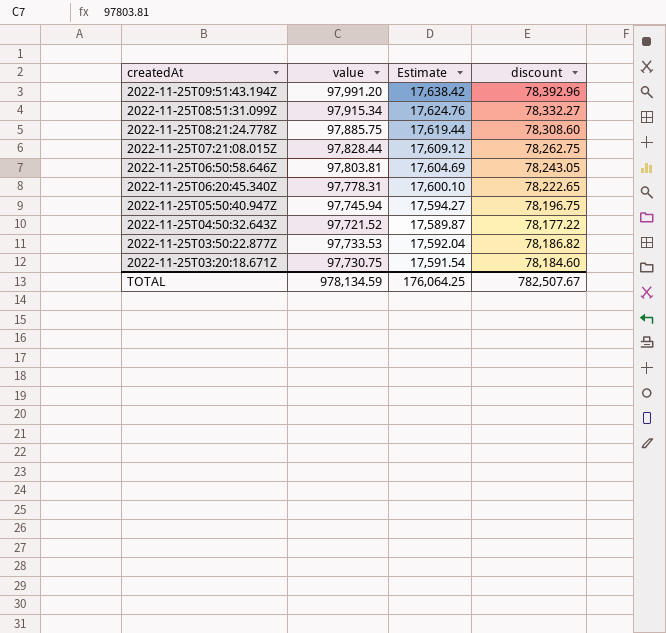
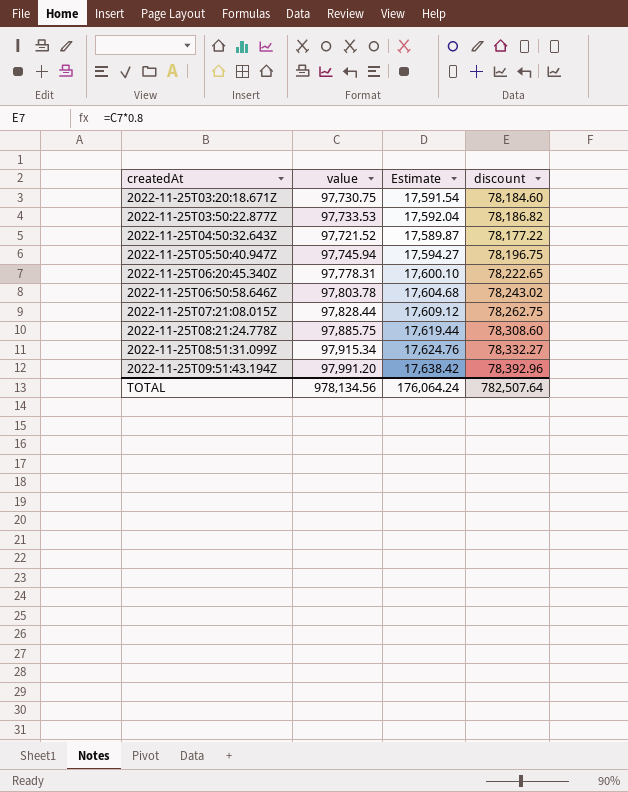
row order: createdAt descending -> createdAt ascending
2022-11-25T06:50:58.646Z | value: 97,803.81 -> 97,803.78
2022-11-25T06:50:58.646Z | Estimate: 17,604.69 -> 17,604.68
2022-11-25T06:50:58.646Z | discount: 78,243.05 -> 78,243.02
TOTAL | value: 978,134.59 -> 978,134.56
TOTAL | Estimate: 176,064.25 -> 176,064.24
TOTAL | discount: 782,507.67 -> 782,507.64

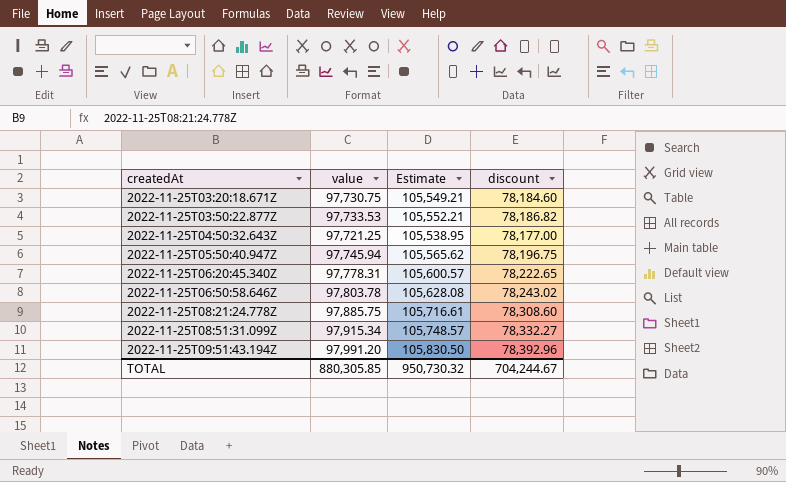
column Estimate | formula: [value] * 0.18 -> [value] * 1.08
row 2022-11-25T07:21:08.015Z: 97,828.44 | 17,609.12 | 78,262.75 -> none
2022-11-25T04:50:32.643Z | value: 97,721.52 -> 97,721.25
2022-11-25T04:50:32.643Z | discount: 78,177.22 -> 78,177.00
TOTAL | value: 978,134.56 -> 880,305.85
TOTAL | Estimate: 176,064.24 -> 950,730.32
TOTAL | discount: 782,507.64 -> 704,244.67

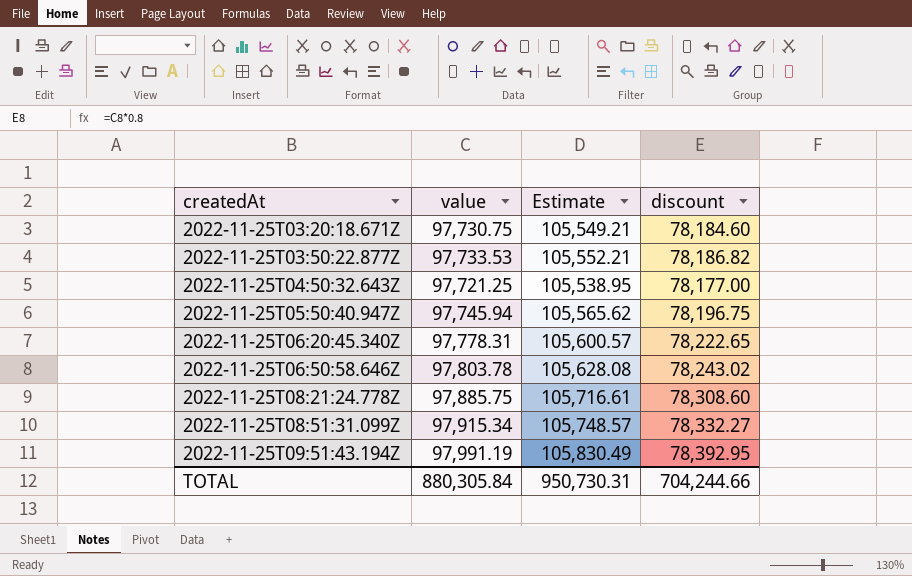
2022-11-25T09:51:43.194Z | value: 97,991.20 -> 97,991.19
2022-11-25T09:51:43.194Z | Estimate: 105,830.50 -> 105,830.49
2022-11-25T09:51:43.194Z | discount: 78,392.96 -> 78,392.95
TOTAL | value: 880,305.85 -> 880,305.84
TOTAL | Estimate: 950,730.32 -> 950,730.31
TOTAL | discount: 704,244.67 -> 704,244.66

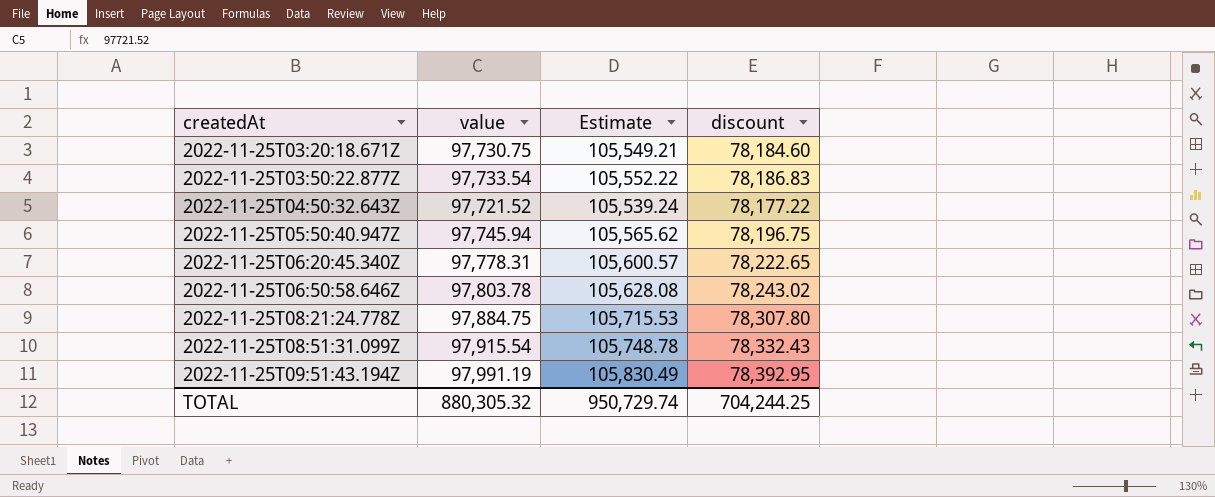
2022-11-25T03:50:22.877Z | value: 97,733.53 -> 97,733.54
2022-11-25T03:50:22.877Z | Estimate: 105,552.21 -> 105,552.22
2022-11-25T03:50:22.877Z | discount: 78,186.82 -> 78,186.83
2022-11-25T04:50:32.643Z | value: 97,721.25 -> 97,721.52
2022-11-25T04:50:32.643Z | Estimate: 105,538.95 -> 105,539.24
2022-11-25T04:50:32.643Z | discount: 78,177.00 -> 78,177.22
2022-11-25T08:21:24.778Z | value: 97,885.75 -> 97,884.75
2022-11-25T08:21:24.778Z | Estimate: 105,716.61 -> 105,715.53
2022-11-25T08:21:24.778Z | discount: 78,308.60 -> 78,307.80
2022-11-25T08:51:31.099Z | value: 97,915.34 -> 97,915.54
2022-11-25T08:51:31.099Z | Estimate: 105,748.57 -> 105,748.78
2022-11-25T08:51:31.099Z | discount: 78,332.27 -> 78,332.43
TOTAL | value: 880,305.84 -> 880,305.32
TOTAL | Estimate: 950,730.31 -> 950,729.74
TOTAL | discount: 704,244.66 -> 704,244.25

